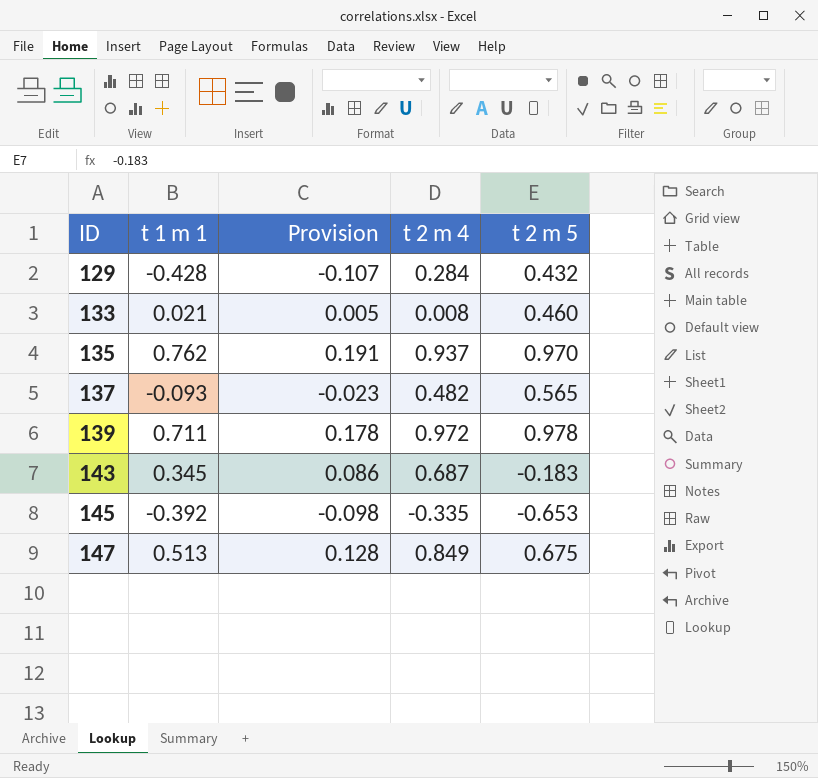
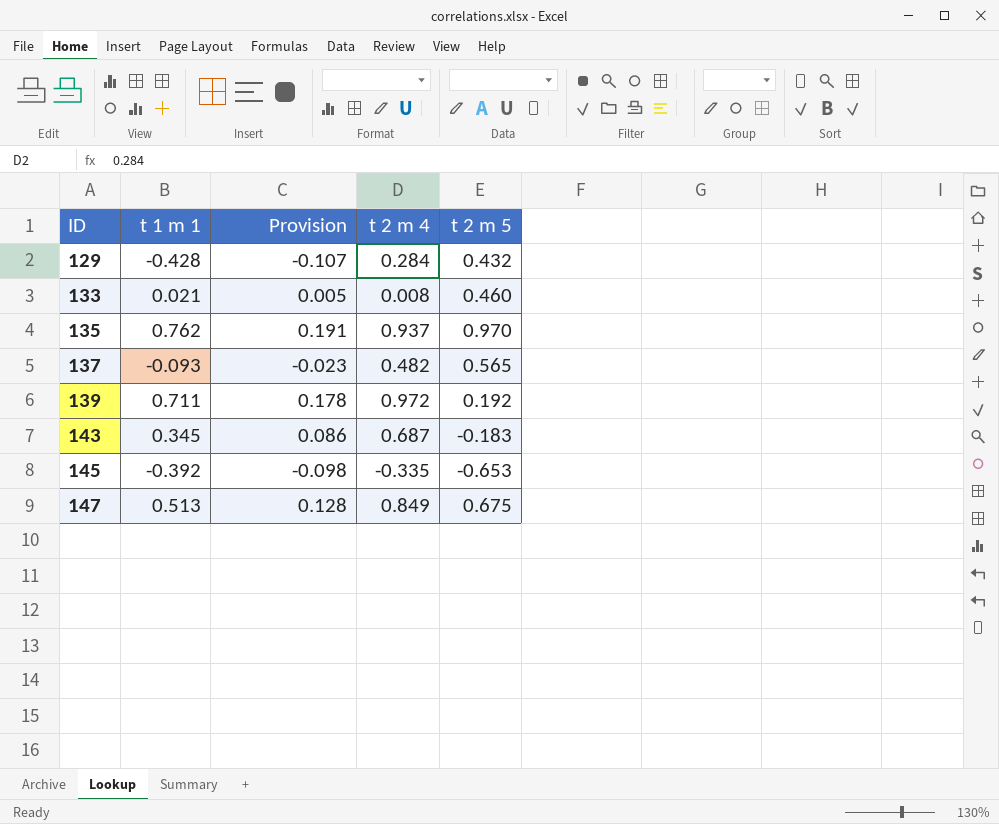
139 | t 2 m 5: 0.978 -> 0.192

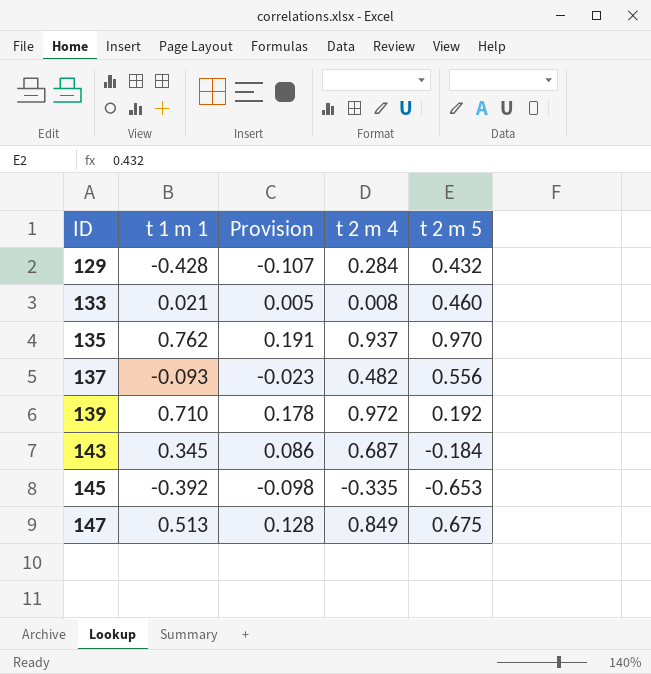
137 | t 2 m 5: 0.565 -> 0.556
139 | t 1 m 1: 0.711 -> 0.710
143 | t 2 m 5: -0.183 -> -0.184

